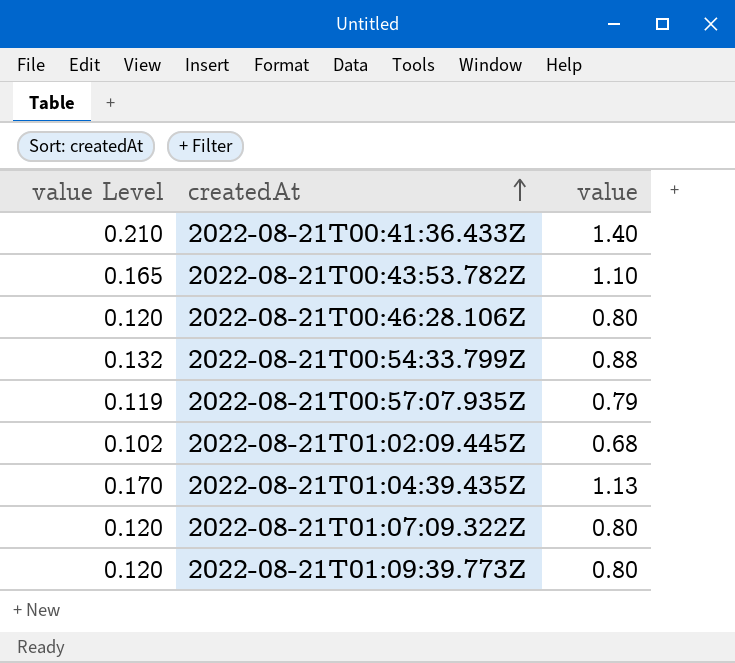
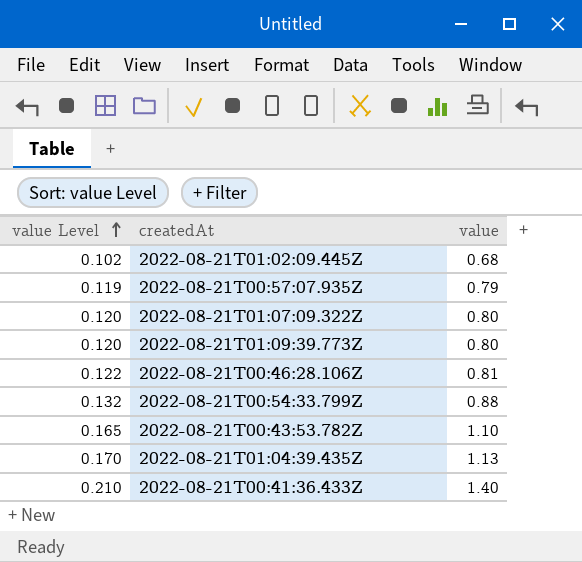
row order: createdAt ascending -> value Level ascending
2022-08-21T00:46:28.106Z | value Level: 0.120 -> 0.122
2022-08-21T00:46:28.106Z | value: 0.80 -> 0.81

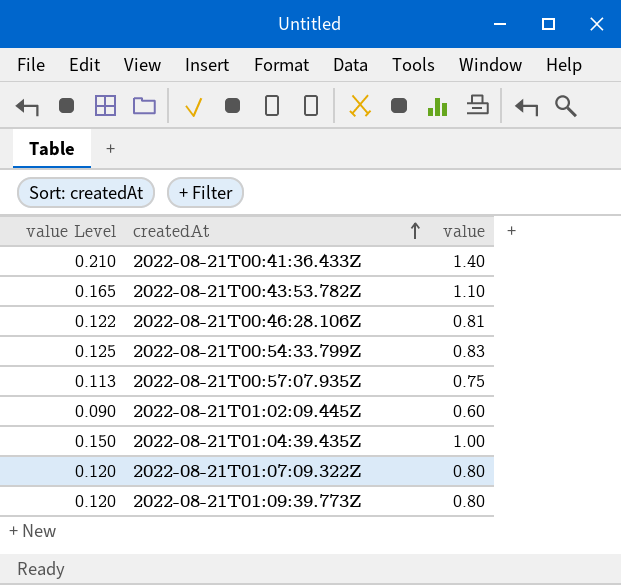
row order: value Level ascending -> createdAt ascending
2022-08-21T00:54:33.799Z | value Level: 0.132 -> 0.125
2022-08-21T00:54:33.799Z | value: 0.88 -> 0.83
2022-08-21T00:57:07.935Z | value Level: 0.119 -> 0.113
2022-08-21T00:57:07.935Z | value: 0.79 -> 0.75
2022-08-21T01:02:09.445Z | value Level: 0.102 -> 0.090
2022-08-21T01:02:09.445Z | value: 0.68 -> 0.60
2022-08-21T01:04:39.435Z | value Level: 0.170 -> 0.150
2022-08-21T01:04:39.435Z | value: 1.13 -> 1.00

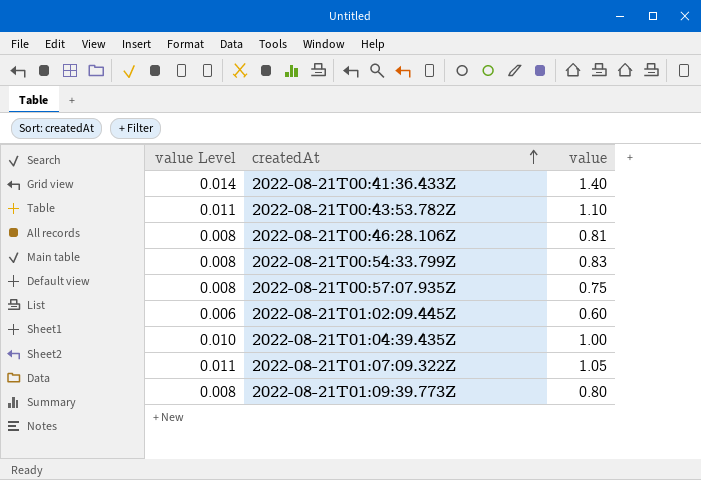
column value Level | formula: [value] * 0.15 -> [value] * 0.01
2022-08-21T01:07:09.322Z | value: 0.80 -> 1.05

